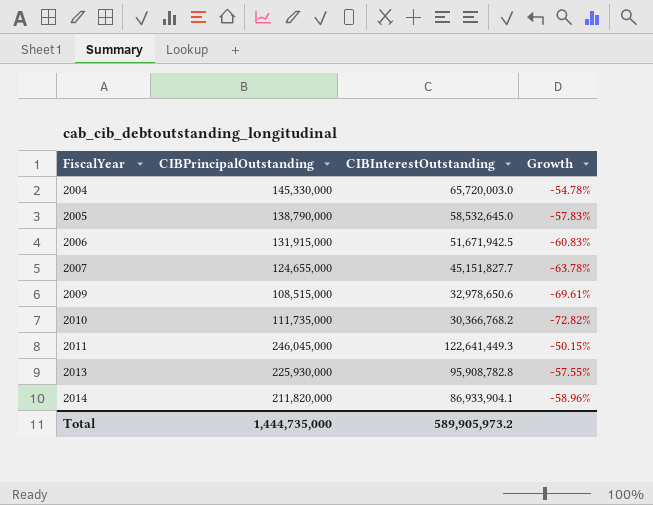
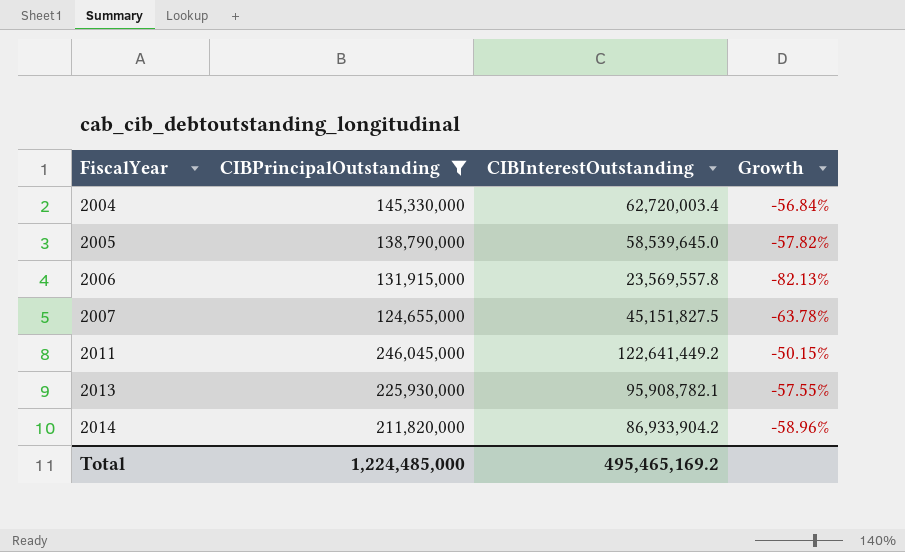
filter: none -> CIBPrincipalOutstanding >= 124,655,000
2004 | CIBInterestOutstanding: 65,720,003.0 -> 62,720,003.4
2004 | Growth: -54.78% -> -56.84%
2005 | CIBInterestOutstanding: 58,532,645.0 -> 58,539,645.0
2005 | Growth: -57.83% -> -57.82%
2006 | CIBInterestOutstanding: 51,671,942.5 -> 23,569,557.8
2006 | Growth: -60.83% -> -82.13%
2007 | CIBInterestOutstanding: 45,151,827.7 -> 45,151,827.5
2011 | CIBInterestOutstanding: 122,641,449.3 -> 122,641,449.2
2013 | CIBInterestOutstanding: 95,908,782.8 -> 95,908,782.1
2014 | CIBInterestOutstanding: 86,933,904.1 -> 86,933,904.2
Total | CIBPrincipalOutstanding: 1,444,735,000 -> 1,224,485,000
Total | CIBInterestOutstanding: 589,905,973.2 -> 495,465,169.2

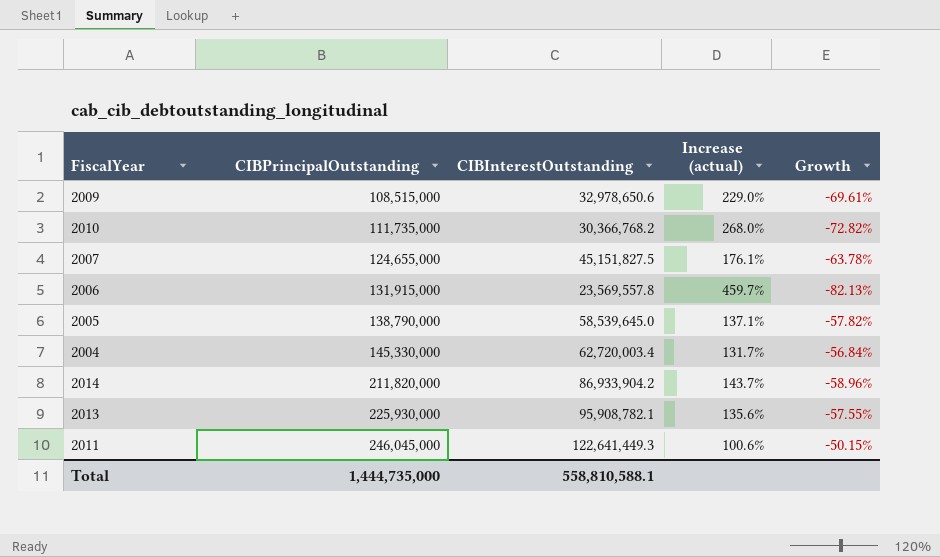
filter: CIBPrincipalOutstanding >= 124,655,000 -> none
row order: FiscalYear ascending -> CIBPrincipalOutstanding ascending
column Increase (actual) | formula: none -> ([CIBPrincipalOutstanding] - [CIBInterestOutstanding]) / [CIBInterestOutstanding]
2011 | CIBInterestOutstanding: 122,641,449.2 -> 122,641,449.3
Total | CIBPrincipalOutstanding: 1,224,485,000 -> 1,444,735,000
Total | CIBInterestOutstanding: 495,465,169.2 -> 558,810,588.1

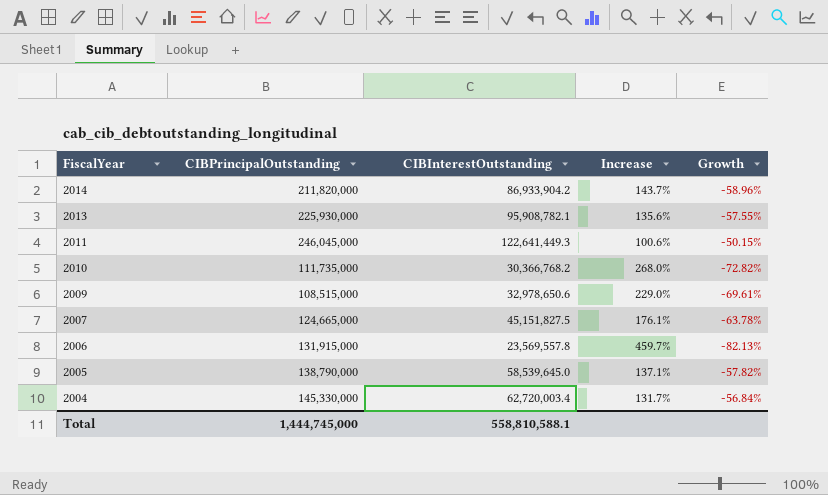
row order: CIBPrincipalOutstanding ascending -> FiscalYear descending
column name: Increase (actual) -> Increase
2007 | CIBPrincipalOutstanding: 124,655,000 -> 124,665,000
Total | CIBPrincipalOutstanding: 1,444,735,000 -> 1,444,745,000

